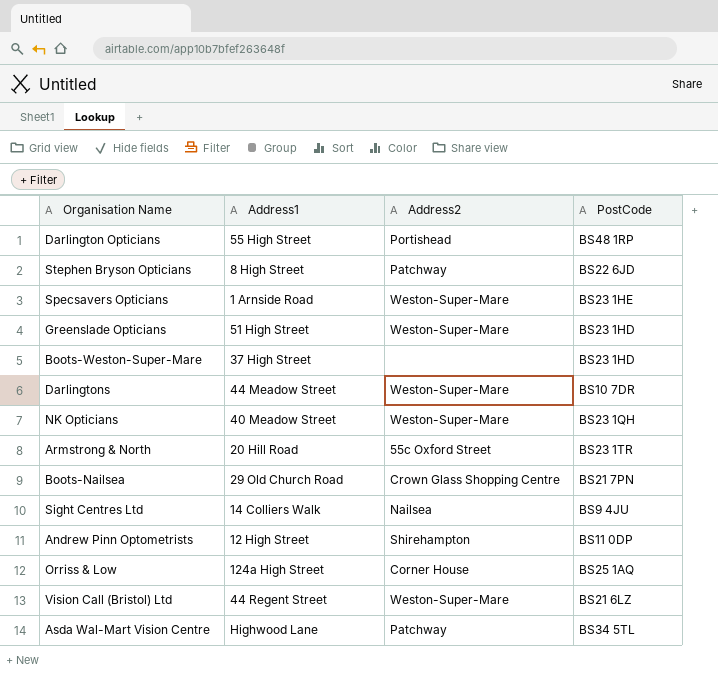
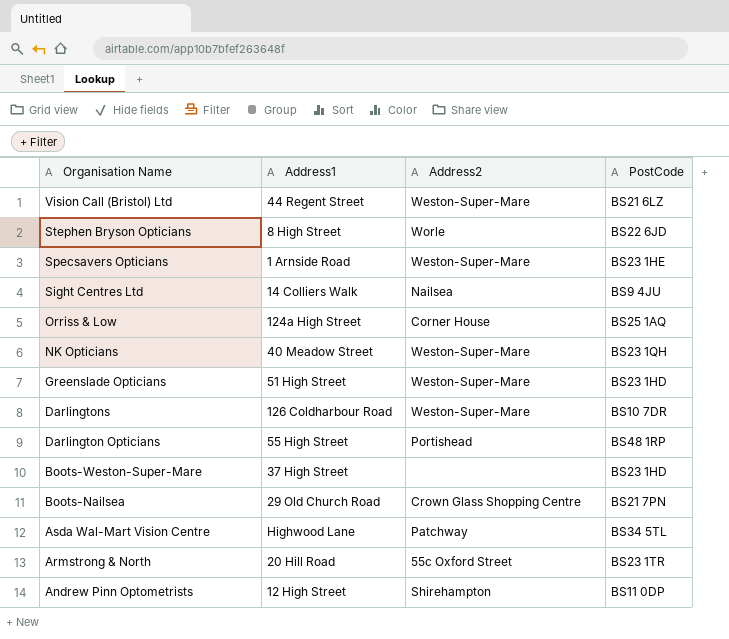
row order: none -> Organisation Name descending
Stephen Bryson Opticians | Address2: Patchway -> Worle
Darlingtons | Address1: 44 Meadow Street -> 126 Coldharbour Road

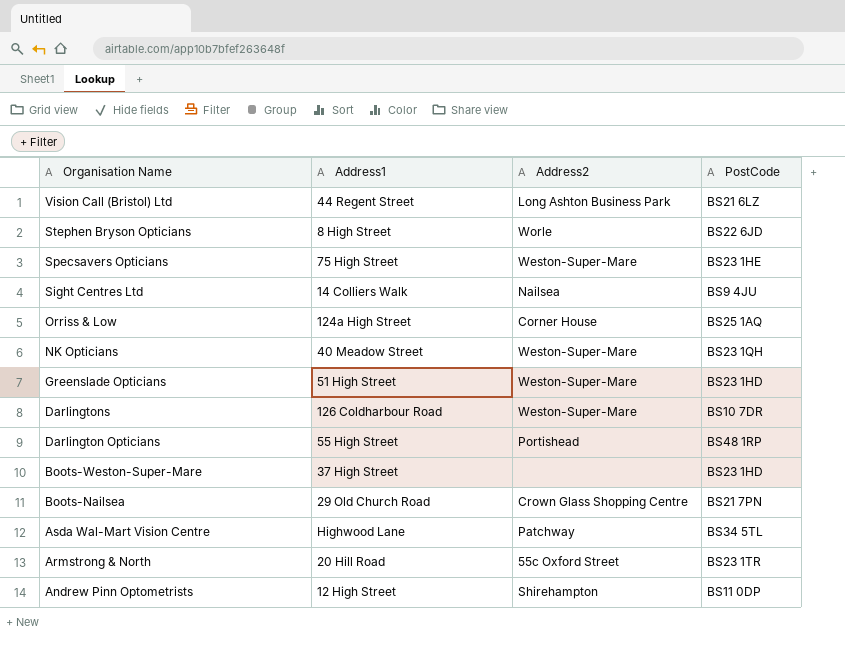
Vision Call (Bristol) Ltd | Address2: Weston-Super-Mare -> Long Ashton Business Park
Specsavers Opticians | Address1: 1 Arnside Road -> 75 High Street

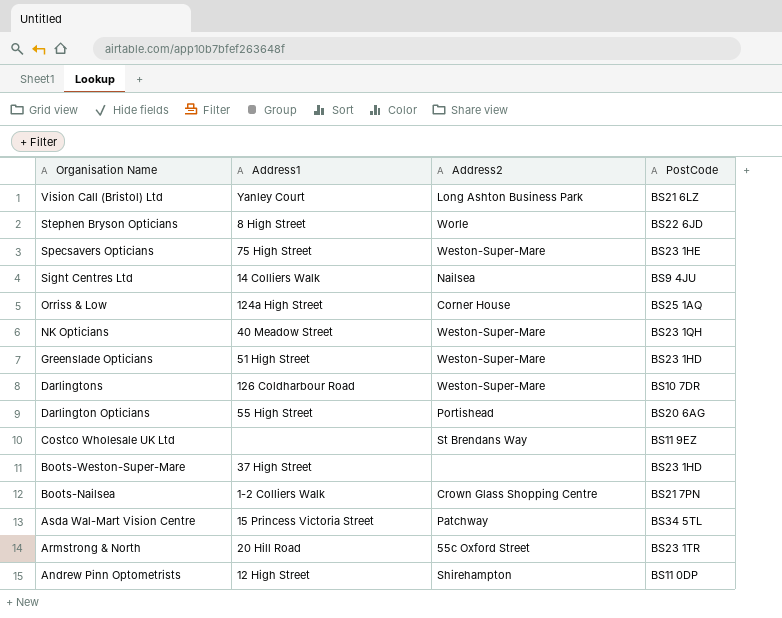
Vision Call (Bristol) Ltd | Address1: 44 Regent Street -> Yanley Court
Darlington Opticians | PostCode: BS48 1RP -> BS20 6AG
row Costco Wholesale UK Ltd: none -> none | St Brendans Way | BS11 9EZ
Boots-Nailsea | Address1: 29 Old Church Road -> 1-2 Colliers Walk
Asda Wal-Mart Vision Centre | Address1: Highwood Lane -> 15 Princess Victoria Street

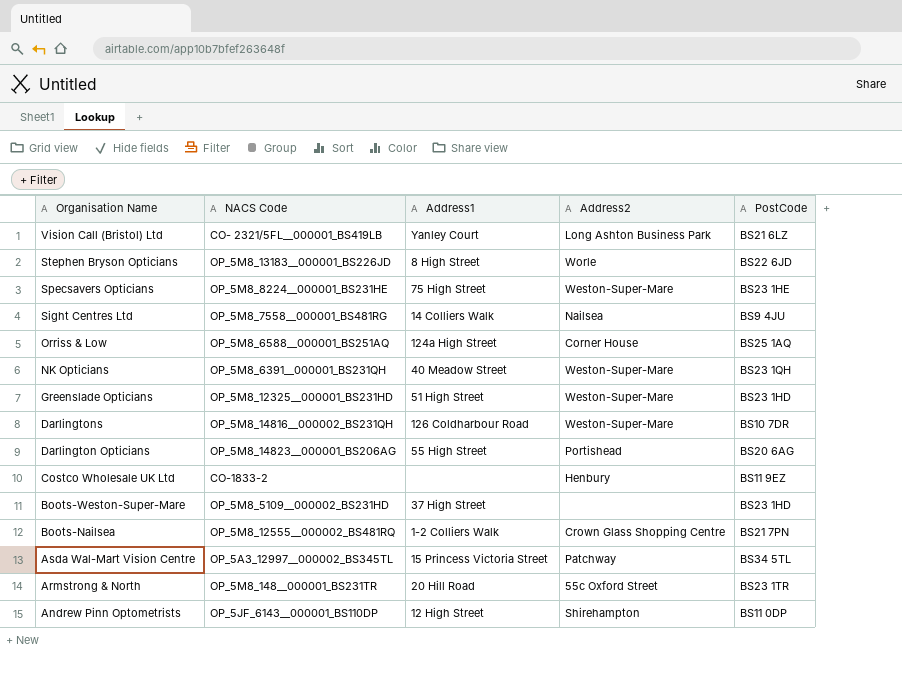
column NACS Code | position: none -> 2
Costco Wholesale UK Ltd | Address2: St Brendans Way -> Henbury

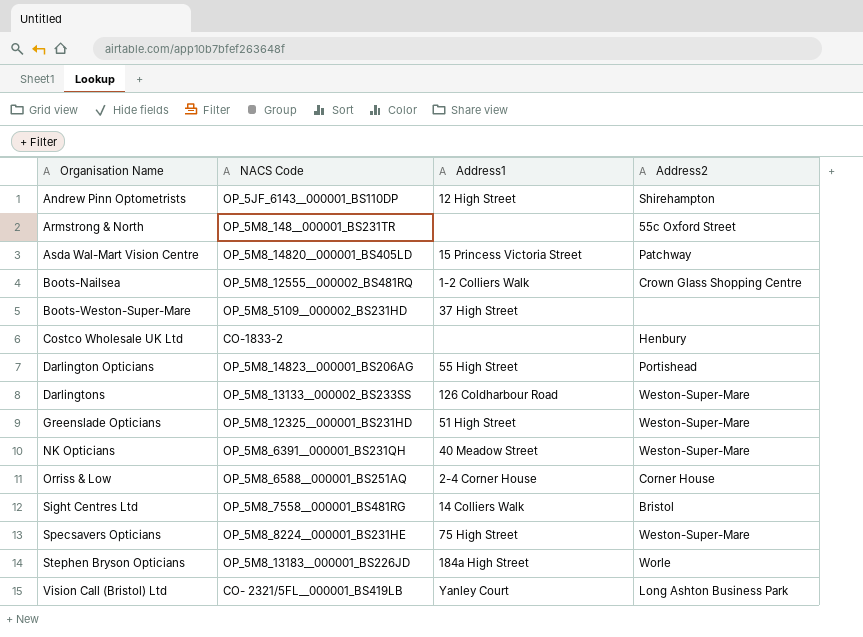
row order: Organisation Name descending -> Organisation Name ascending
column PostCode | position: 5 -> none
Armstrong & North | Address1: 20 Hill Road -> none
Asda Wal-Mart Vision Centre | NACS Code: OP_5A3_12997__000002_BS345TL -> OP_5M8_14820__000001_BS405LD
Darlingtons | NACS Code: OP_5M8_14816__000002_BS231QH -> OP_5M8_13133__000002_BS233SS
Orriss & Low | Address1: 124a High Street -> 2-4 Corner House
Sight Centres Ltd | Address2: Nailsea -> Bristol
Stephen Bryson Opticians | Address1: 8 High Street -> 184a High Street

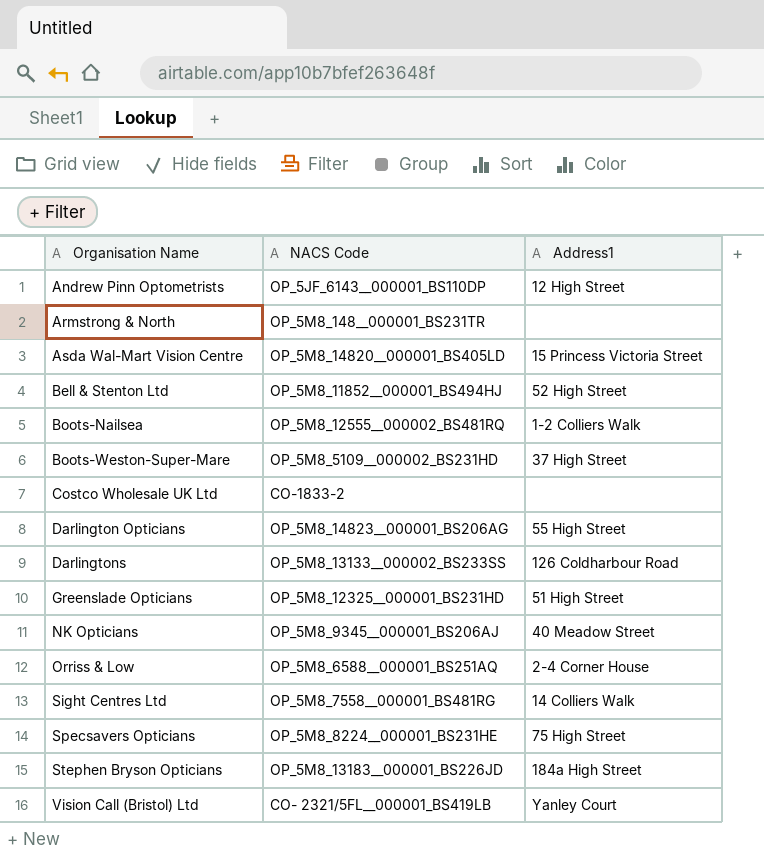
column Address2 | position: 4 -> none
row Bell & Stenton Ltd: none -> OP_5M8_11852__000001_BS494HJ | 52 High Street
NK Opticians | NACS Code: OP_5M8_6391__000001_BS231QH -> OP_5M8_9345__000001_BS206AJ

